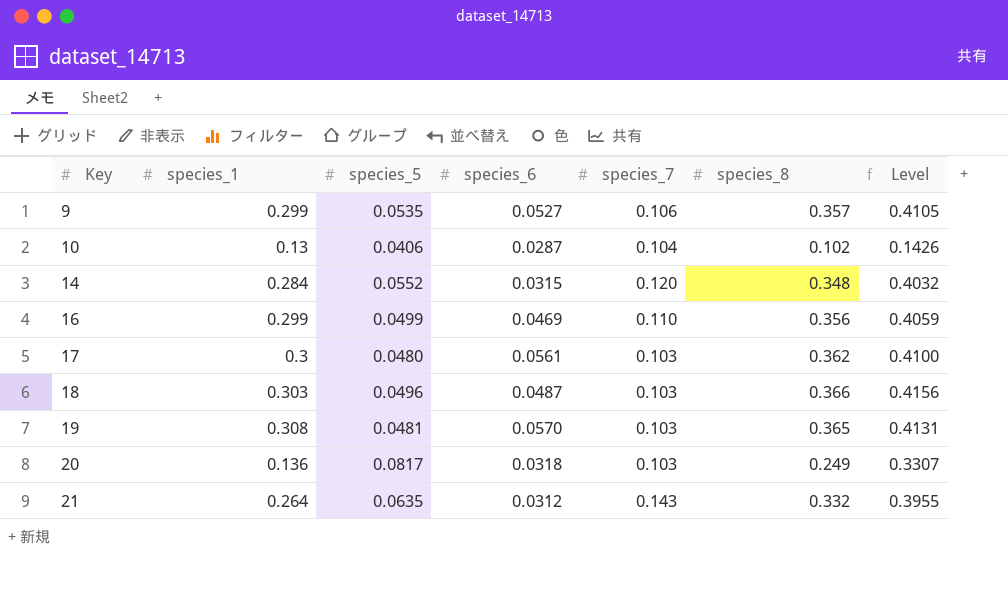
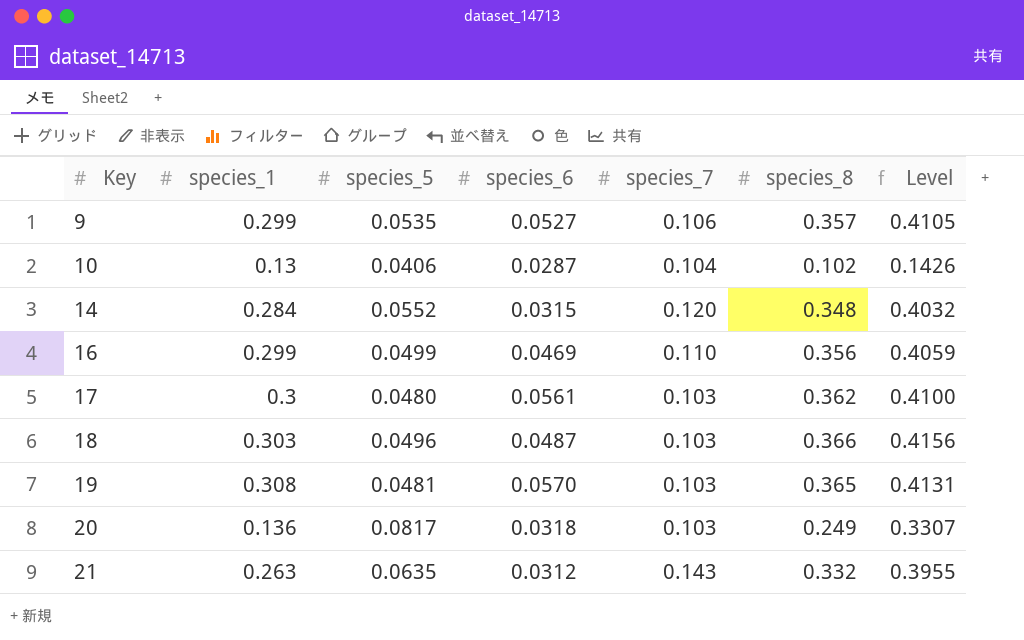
21 | species_1: 0.264 -> 0.263

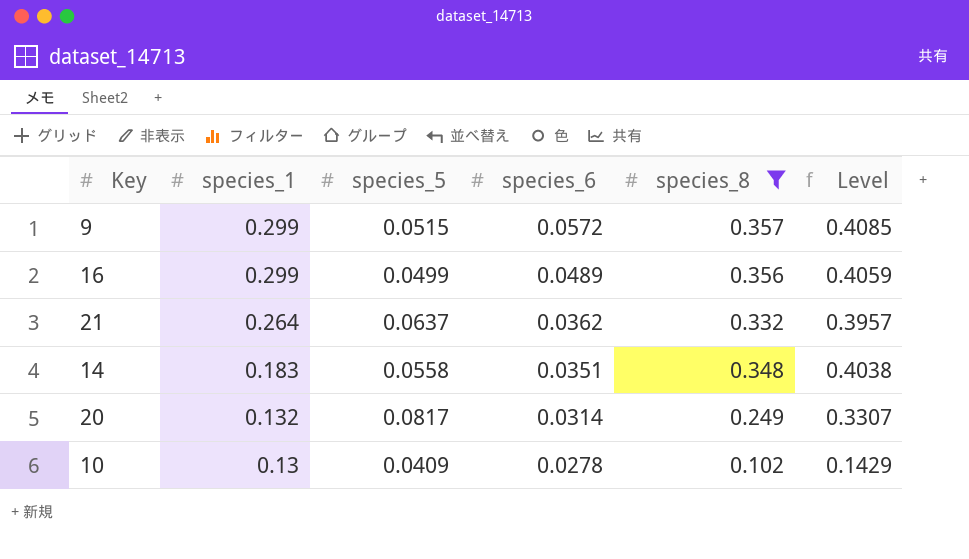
filter: none -> species_8 <= 0.357
row order: Key ascending -> species_1 descending
column species_7 | position: 5 -> none
9 | species_5: 0.0535 -> 0.0515
9 | species_6: 0.0527 -> 0.0572
9 | Level: 0.4105 -> 0.4085
16 | species_6: 0.0469 -> 0.0489
21 | species_1: 0.263 -> 0.264
21 | species_5: 0.0635 -> 0.0637
21 | species_6: 0.0312 -> 0.0362
21 | Level: 0.3955 -> 0.3957
14 | species_1: 0.284 -> 0.183
14 | species_5: 0.0552 -> 0.0558
14 | species_6: 0.0315 -> 0.0351
14 | Level: 0.4032 -> 0.4038
20 | species_1: 0.136 -> 0.132
20 | species_6: 0.0318 -> 0.0314
10 | species_5: 0.0406 -> 0.0409
10 | species_6: 0.0287 -> 0.0278
10 | Level: 0.1426 -> 0.1429

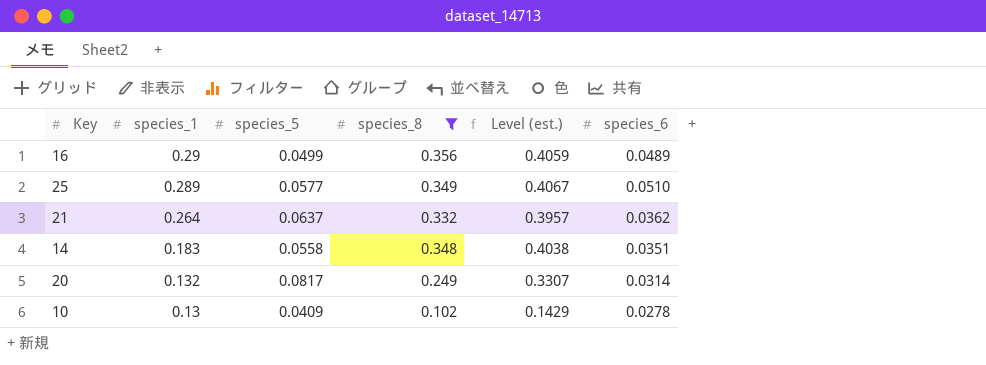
column name: Level -> Level (est.)
column species_6 | position: 4 -> 6
row 9: 0.299 | 0.0515 | 0.0572 | 0.357 | 0.4085 -> none
16 | species_1: 0.299 -> 0.29
row 25: none -> 0.289 | 0.0577 | 0.349 | 0.4067 | 0.0510

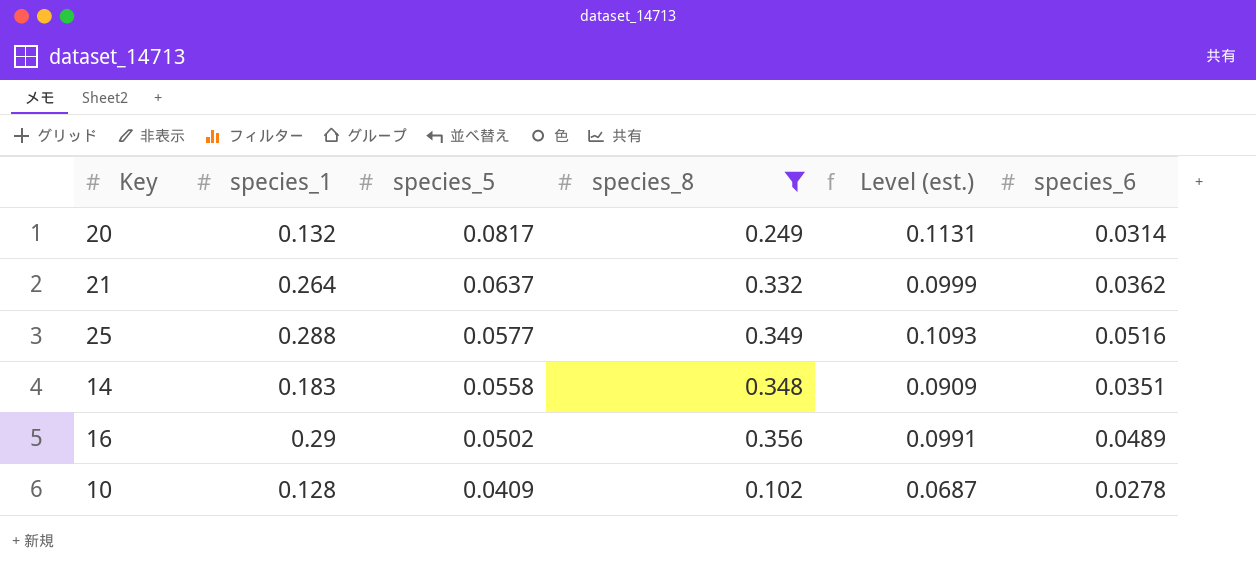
row order: species_1 descending -> species_5 descending
column Level (est.) | formula: [species_5] + [species_8] -> [species_5] + [species_6]
25 | species_1: 0.289 -> 0.288
25 | species_6: 0.0510 -> 0.0516
16 | species_5: 0.0499 -> 0.0502
10 | species_1: 0.13 -> 0.128

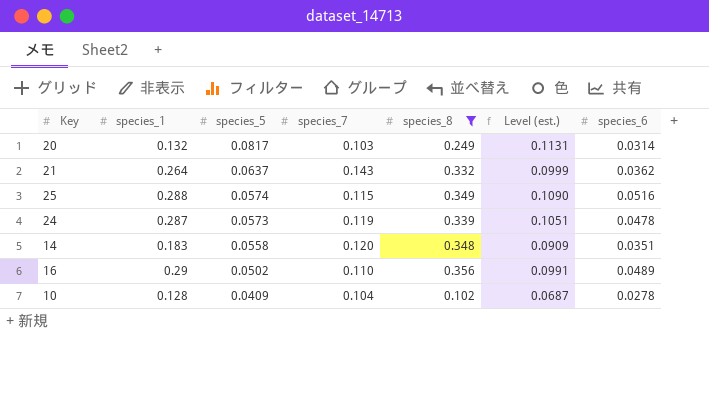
column species_7 | position: none -> 4
25 | species_5: 0.0577 -> 0.0574
25 | Level (est.): 0.1093 -> 0.1090
row 24: none -> 0.287 | 0.0573 | 0.119 | 0.339 | 0.1051 | 0.0478

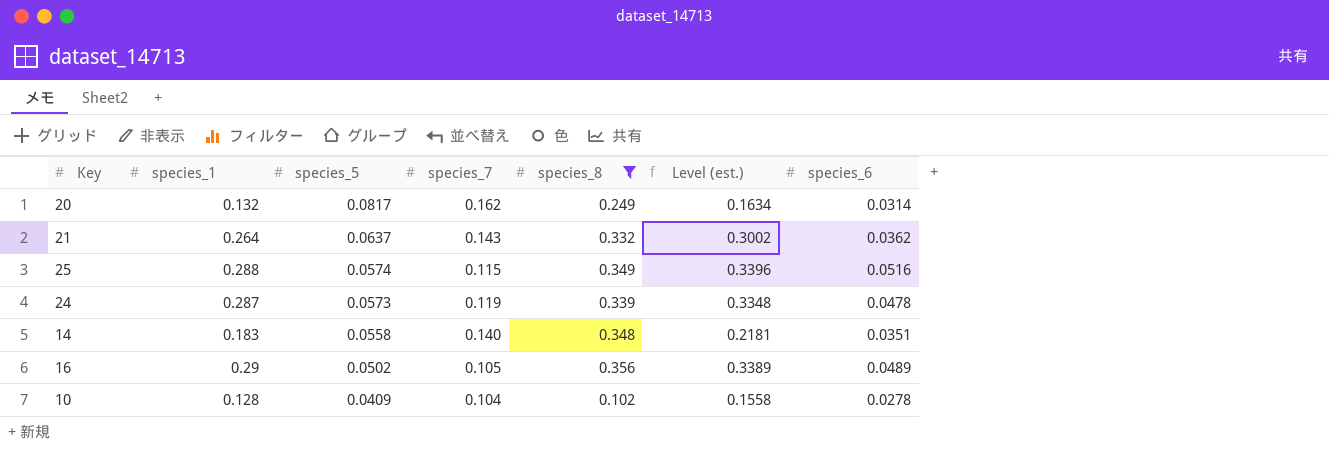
column Level (est.) | formula: [species_5] + [species_6] -> [species_1] + [species_6]
20 | species_7: 0.103 -> 0.162
14 | species_7: 0.120 -> 0.140
16 | species_7: 0.110 -> 0.105

